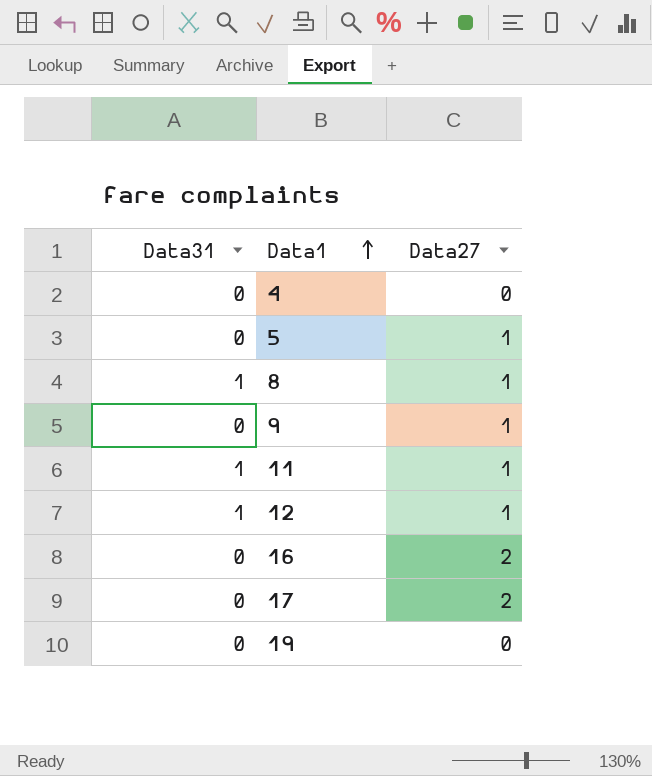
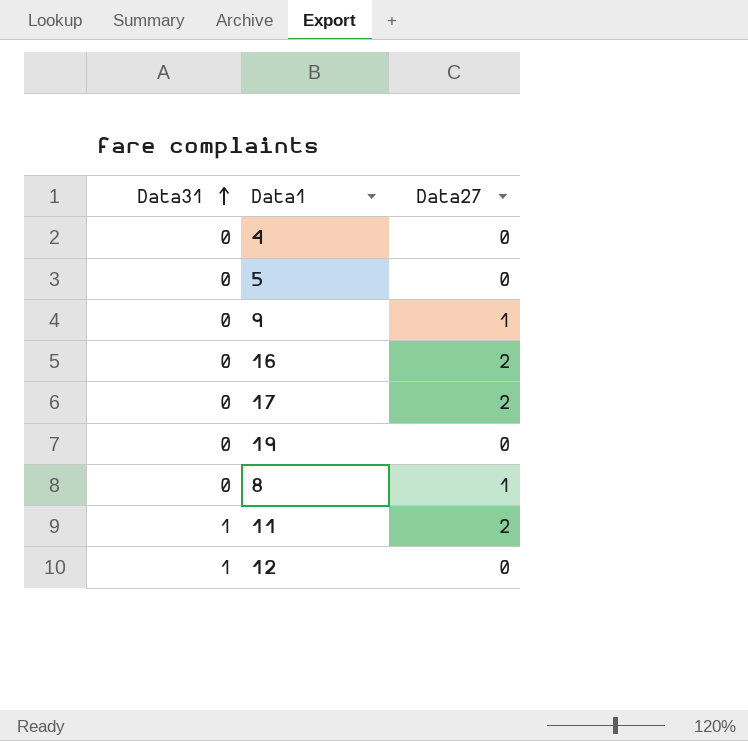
row order: Data1 ascending -> Data31 ascending
5 | Data27: 1 -> 0
8 | Data31: 1 -> 0
11 | Data27: 1 -> 2
12 | Data27: 1 -> 0

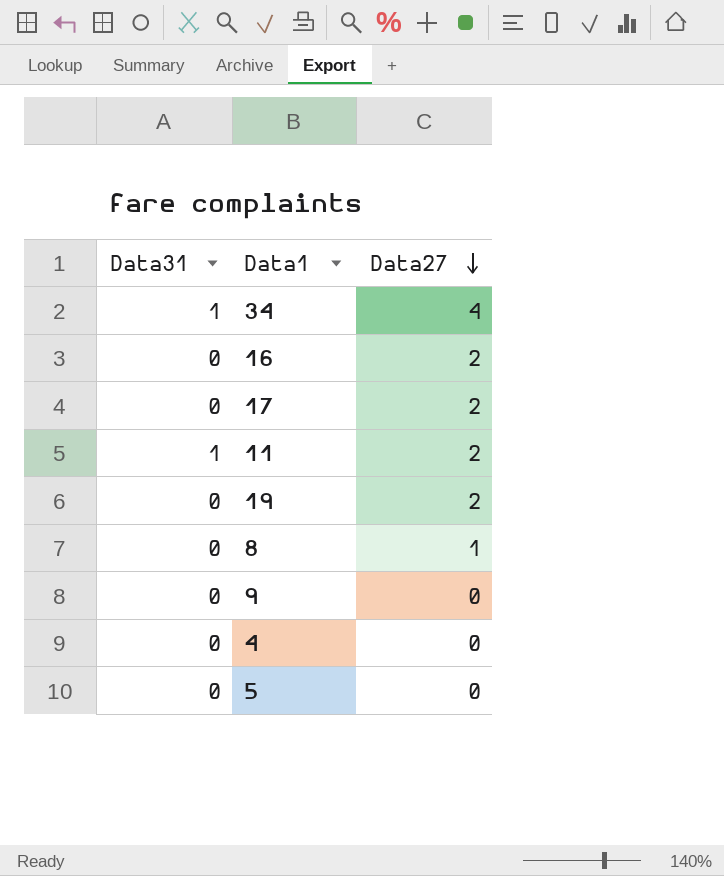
row order: Data31 ascending -> Data27 descending
row 12: 1 | 0 -> none
row 34: none -> 1 | 4
19 | Data27: 0 -> 2
9 | Data27: 1 -> 0

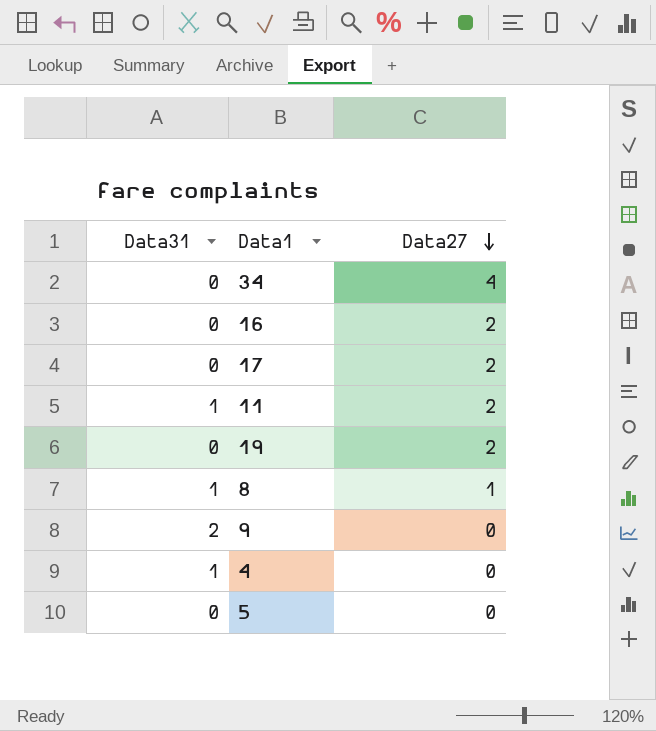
34 | Data31: 1 -> 0
8 | Data31: 0 -> 1
9 | Data31: 0 -> 2
4 | Data31: 0 -> 1

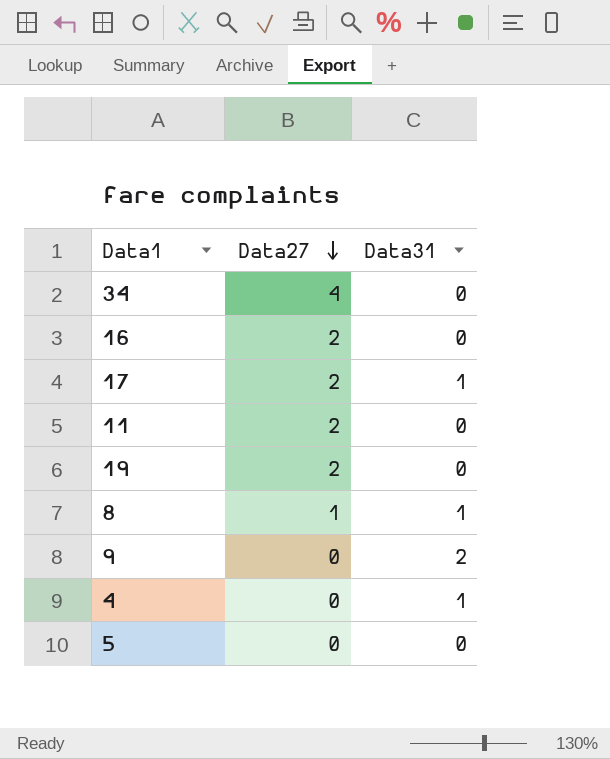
column Data31 | position: 1 -> 3
17 | Data31: 0 -> 1
11 | Data31: 1 -> 0

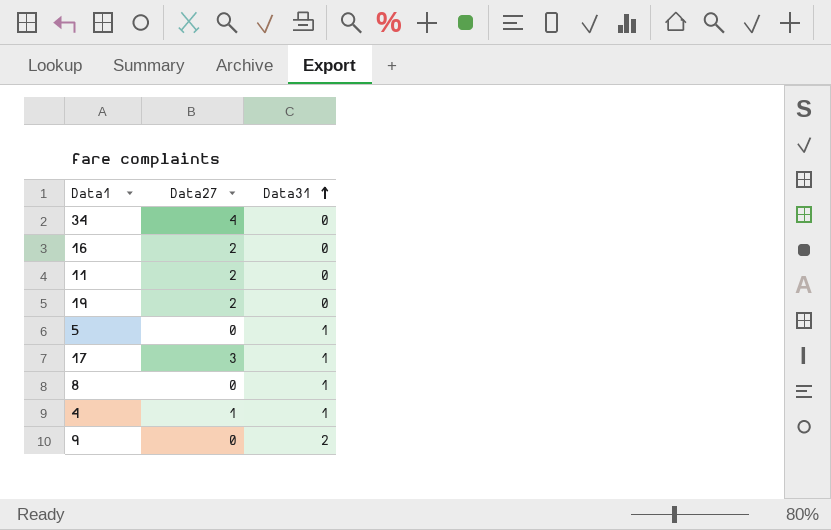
row order: Data27 descending -> Data31 ascending
5 | Data31: 0 -> 1
17 | Data27: 2 -> 3
8 | Data27: 1 -> 0
4 | Data27: 0 -> 1

